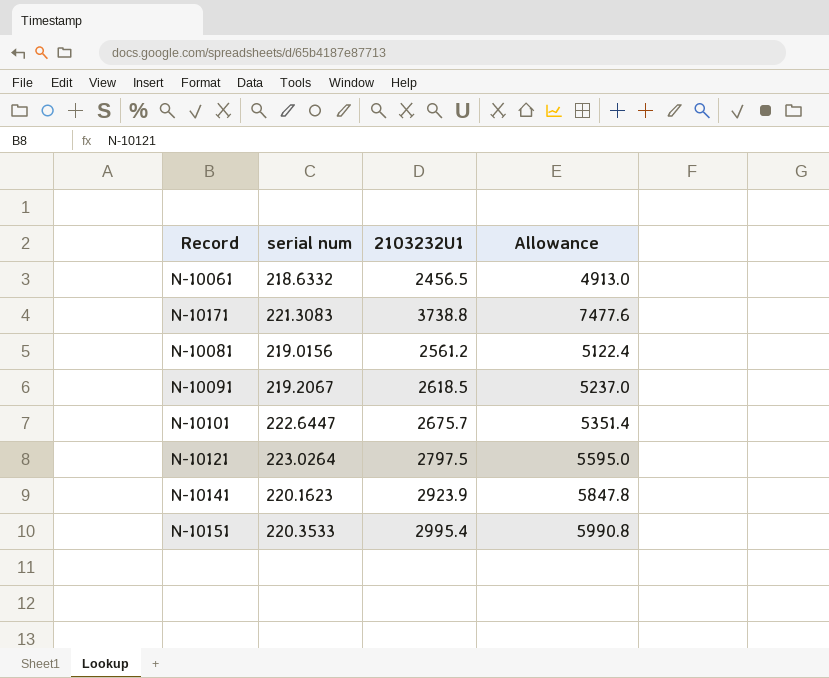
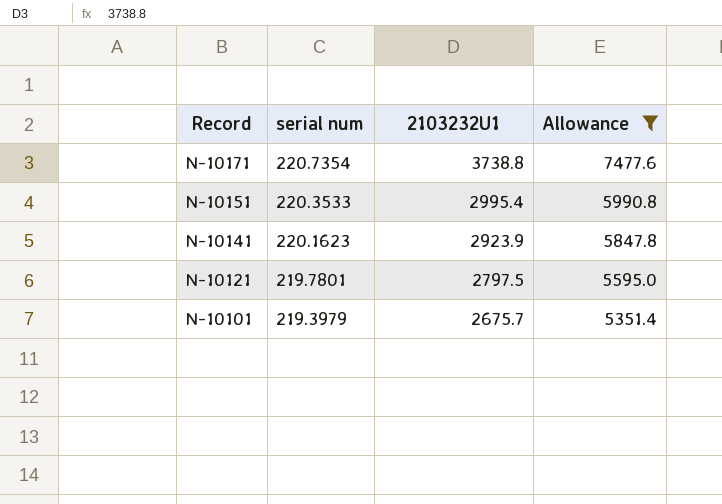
filter: none -> Allowance >= 5351.4
row order: none -> Record descending
N-10171 | serial num: 221.3083 -> 220.7354
N-10121 | serial num: 223.0264 -> 219.7801
N-10101 | serial num: 222.6447 -> 219.3979

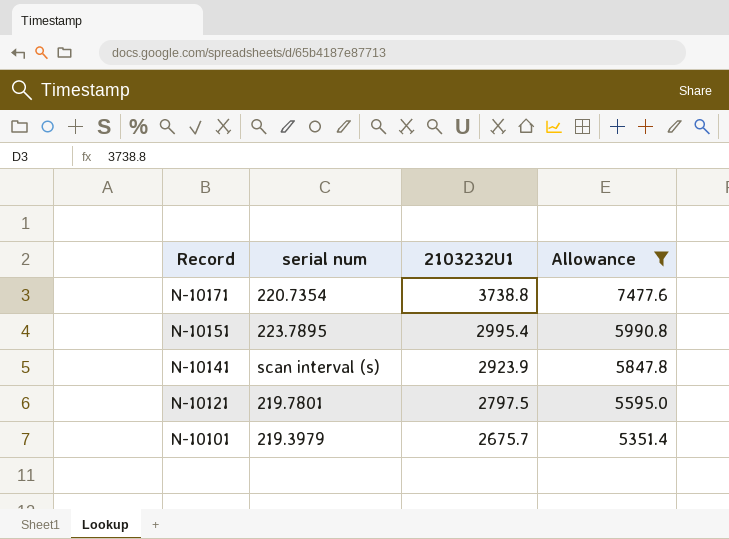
N-10151 | serial num: 220.3533 -> 223.7895
N-10141 | serial num: 220.1623 -> scan interval (s)

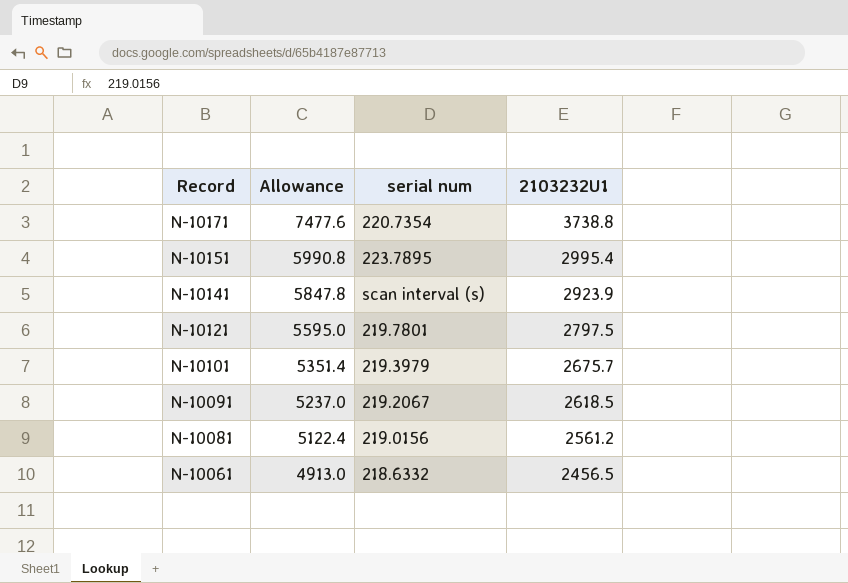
filter: Allowance >= 5351.4 -> none
column Allowance | position: 4 -> 2

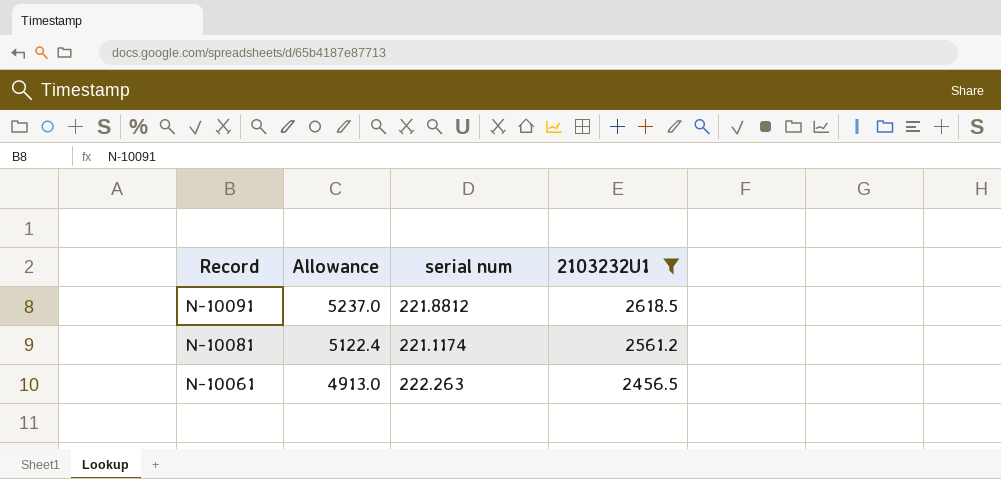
filter: none -> 2103232U1 <= 2618.5
N-10091 | serial num: 219.2067 -> 221.8812
N-10081 | serial num: 219.0156 -> 221.1174
N-10061 | serial num: 218.6332 -> 222.263

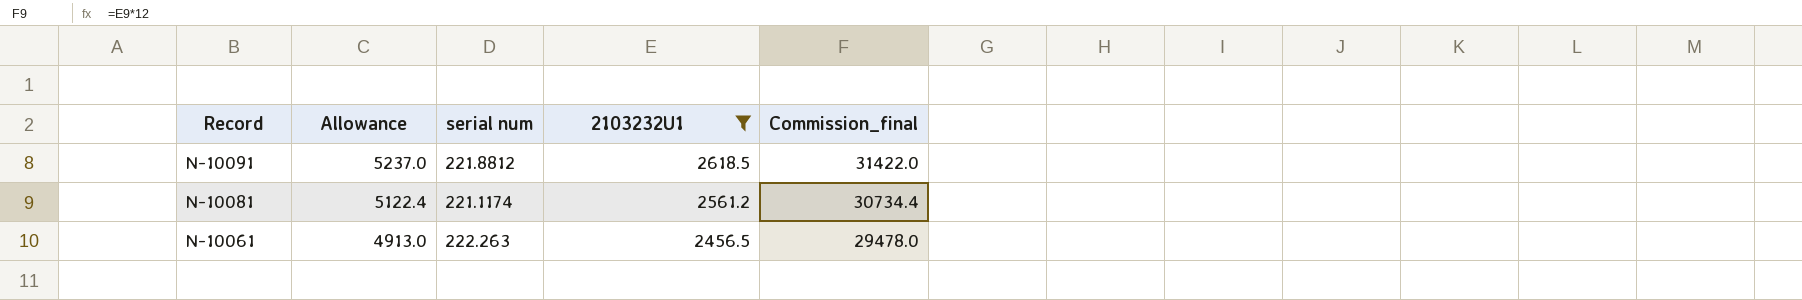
column Commission_final | formula: none -> [2103232U1] * 12

